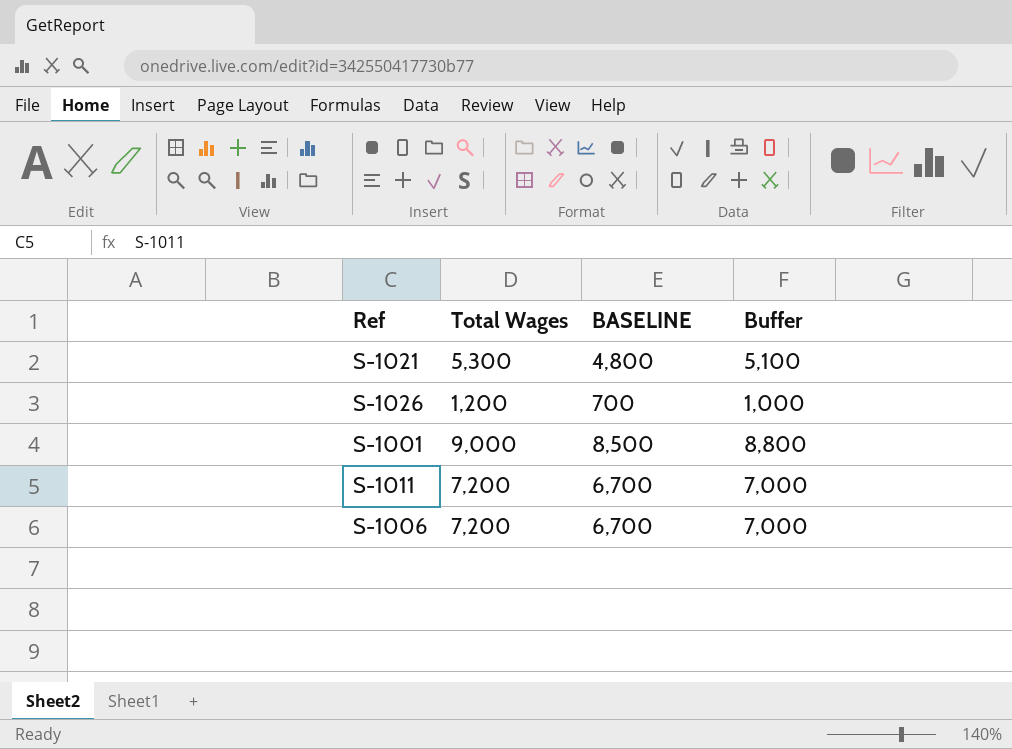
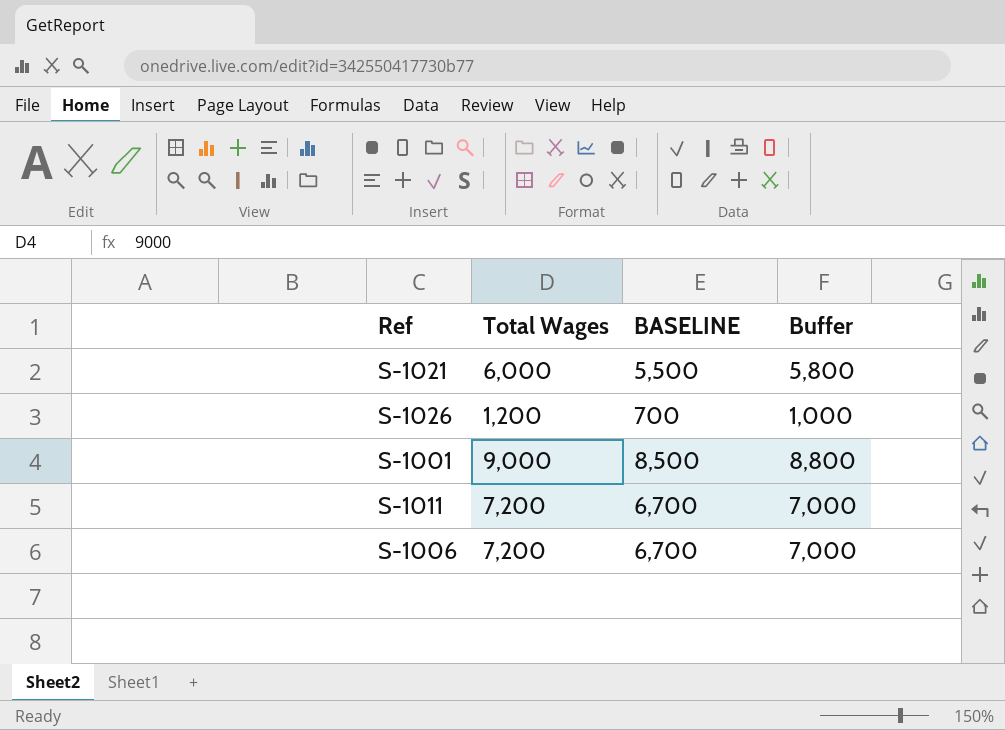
S-1021 | Total Wages: 5,300 -> 6,000
S-1021 | BASELINE: 4,800 -> 5,500
S-1021 | Buffer: 5,100 -> 5,800

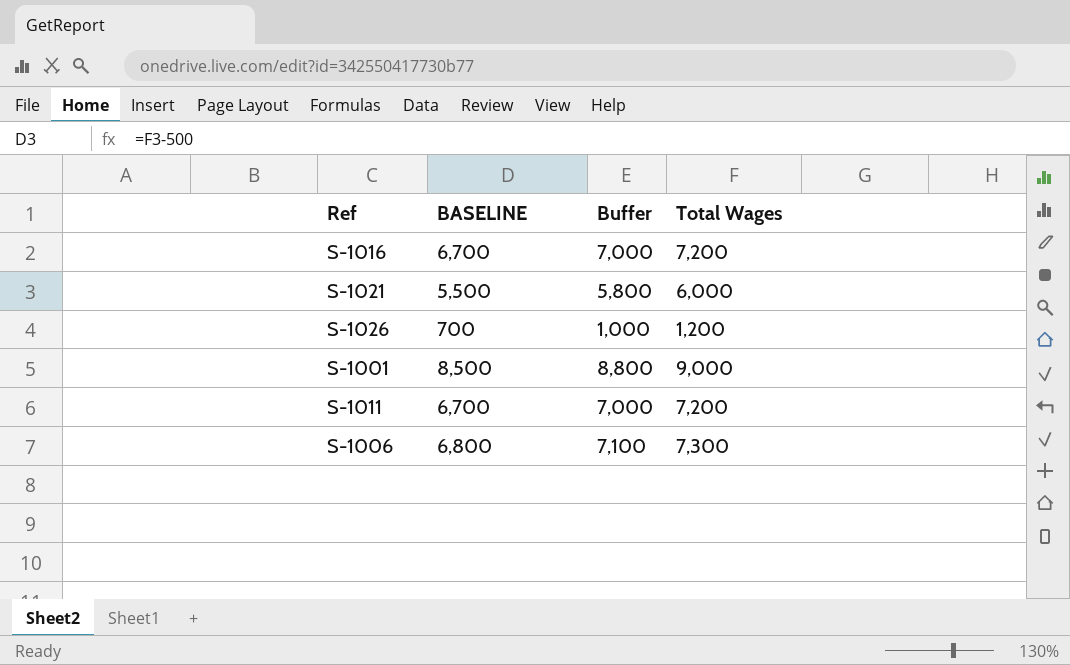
column Total Wages | position: 2 -> 4
row S-1016: none -> 6,700 | 7,000 | 7,200
S-1006 | BASELINE: 6,700 -> 6,800
S-1006 | Buffer: 7,000 -> 7,100
S-1006 | Total Wages: 7,200 -> 7,300

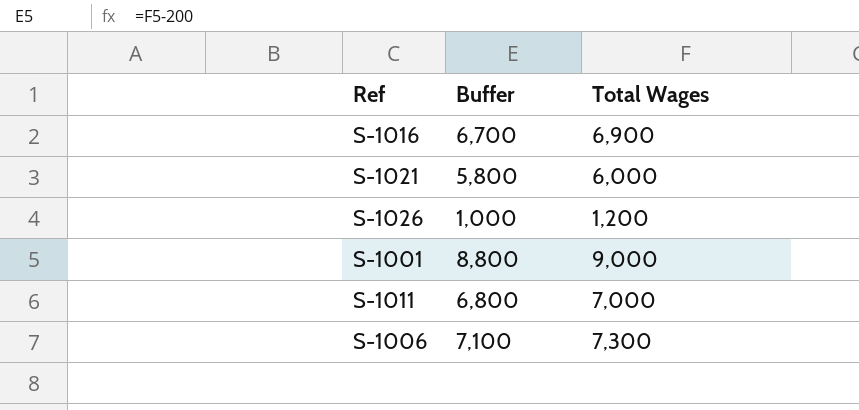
column BASELINE | formula: [Total Wages] - 500 -> none
S-1016 | Buffer: 7,000 -> 6,700
S-1016 | Total Wages: 7,200 -> 6,900
S-1011 | Buffer: 7,000 -> 6,800
S-1011 | Total Wages: 7,200 -> 7,000

